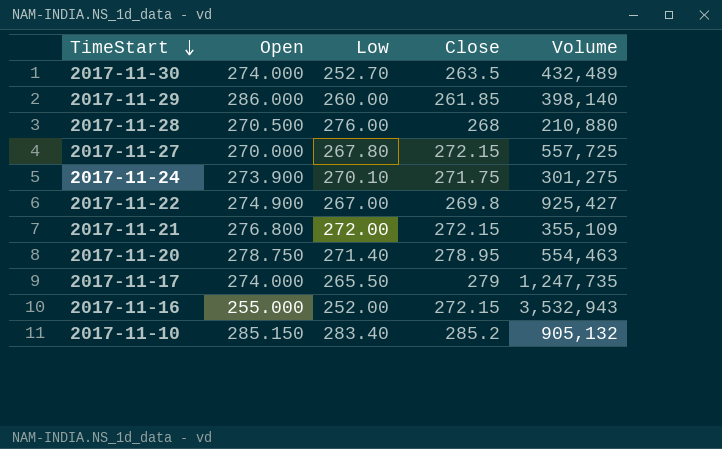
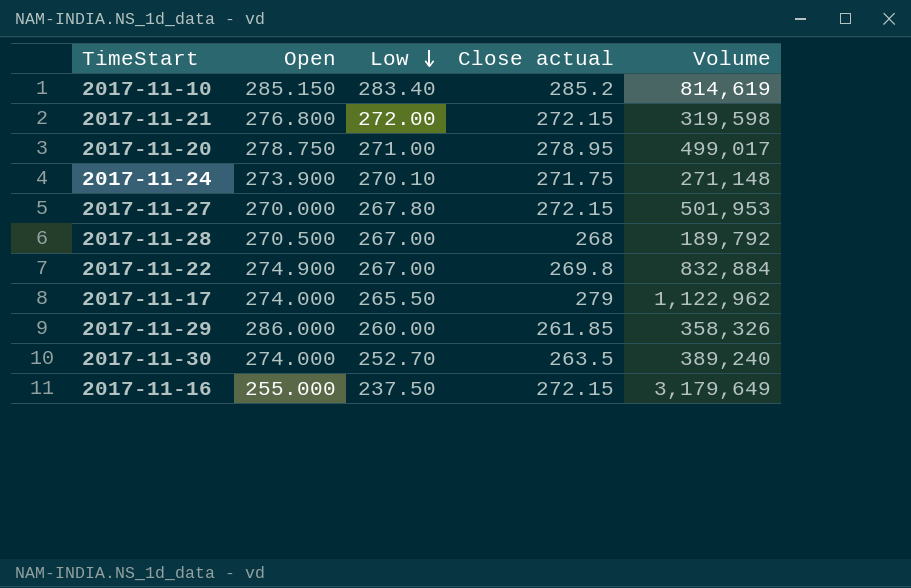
row order: TimeStart descending -> Low descending
column name: Close -> Close actual
2017-11-10 | Volume: 905,132 -> 814,619
2017-11-21 | Volume: 355,109 -> 319,598
2017-11-20 | Low: 271.40 -> 271.00
2017-11-20 | Volume: 554,463 -> 499,017
2017-11-24 | Volume: 301,275 -> 271,148
2017-11-27 | Volume: 557,725 -> 501,953
2017-11-28 | Low: 276.00 -> 267.00
2017-11-28 | Volume: 210,880 -> 189,792
2017-11-22 | Volume: 925,427 -> 832,884
2017-11-17 | Volume: 1,247,735 -> 1,122,962
2017-11-29 | Volume: 398,140 -> 358,326
2017-11-30 | Volume: 432,489 -> 389,240
2017-11-16 | Low: 252.00 -> 237.50
2017-11-16 | Volume: 3,532,943 -> 3,179,649

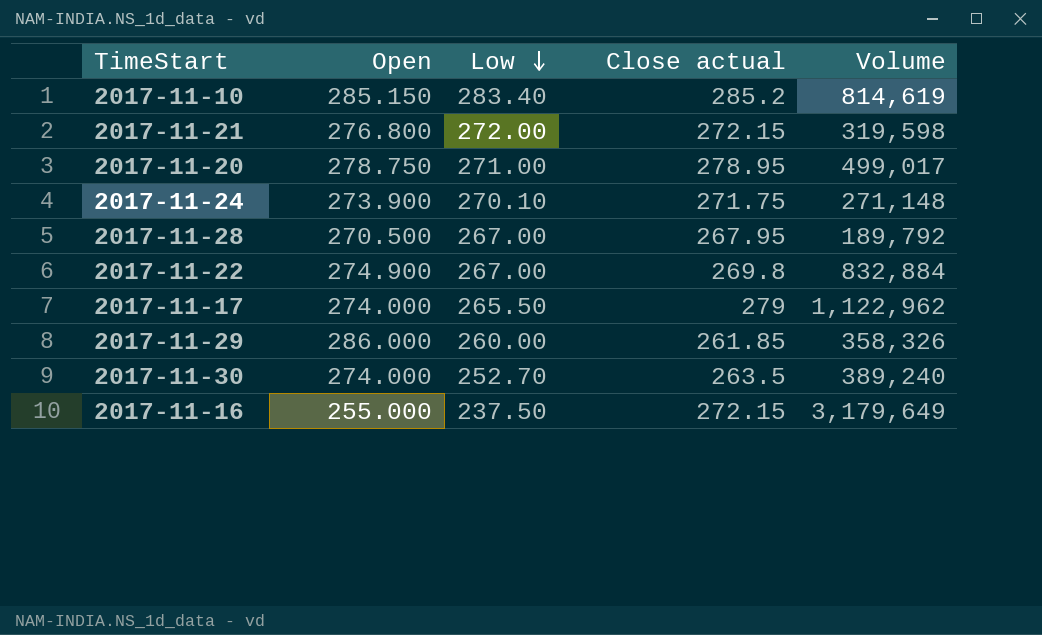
row 2017-11-27: 270.000 | 267.80 | 272.15 | 501,953 -> none
2017-11-28 | Close actual: 268 -> 267.95

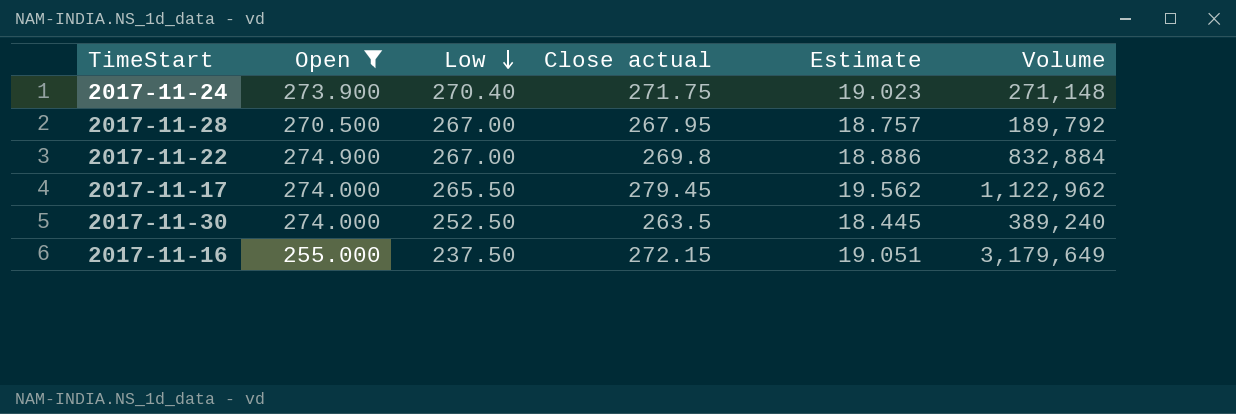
filter: none -> Open <= 274.900
column Estimate | formula: none -> [Close actual] * 0.07
2017-11-24 | Low: 270.10 -> 270.40
2017-11-17 | Close actual: 279 -> 279.45
2017-11-30 | Low: 252.70 -> 252.50

